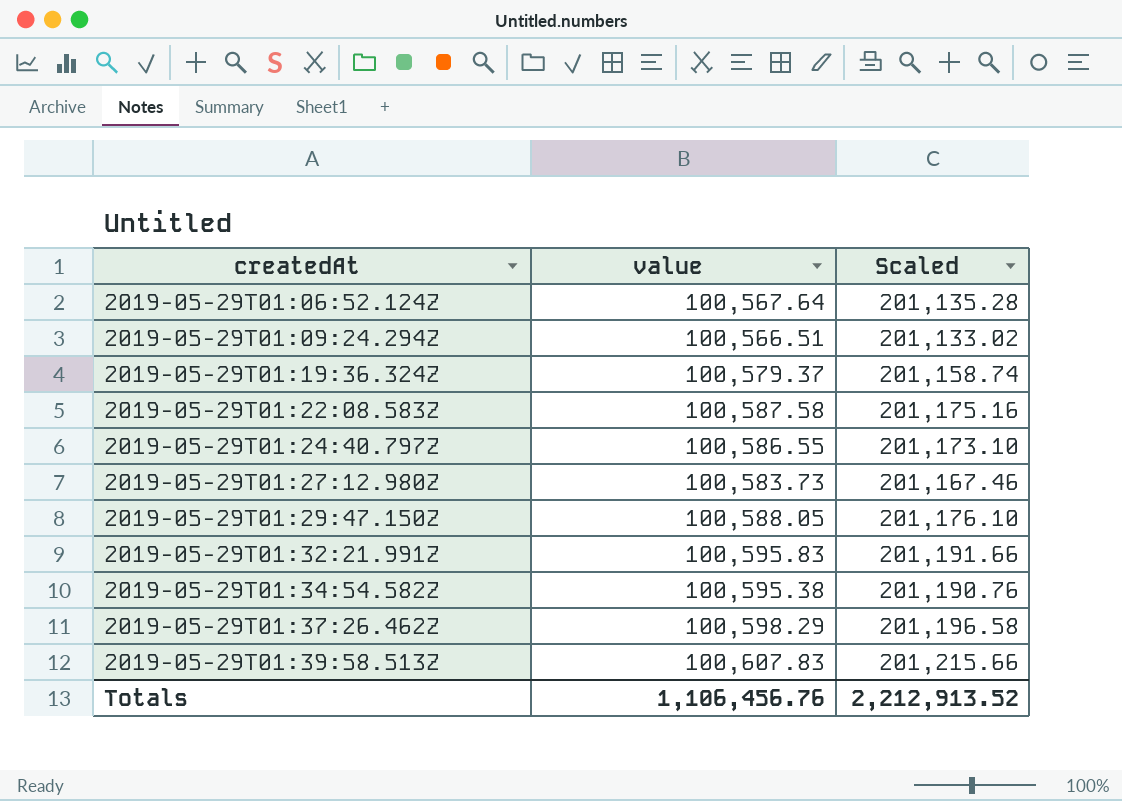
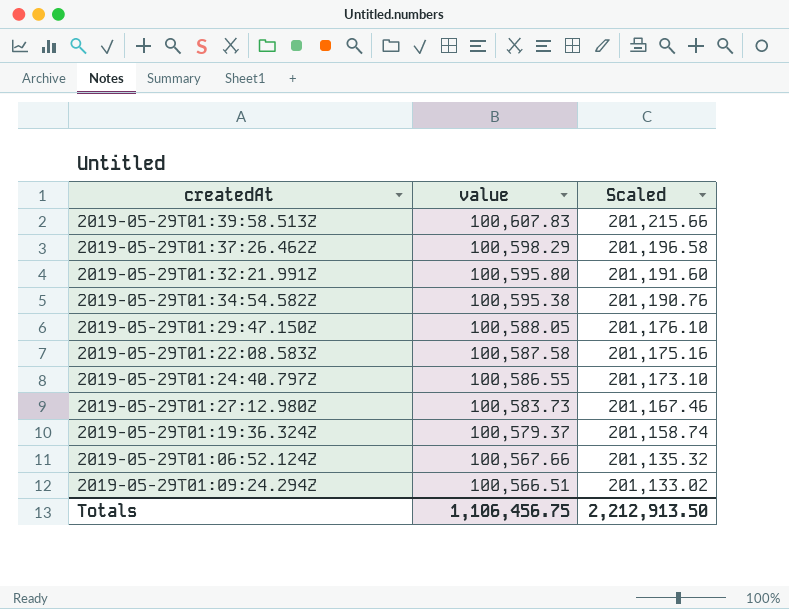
row order: createdAt ascending -> value descending
2019-05-29T01:32:21.991Z | value: 100,595.83 -> 100,595.80
2019-05-29T01:32:21.991Z | Scaled: 201,191.66 -> 201,191.60
2019-05-29T01:06:52.124Z | value: 100,567.64 -> 100,567.66
2019-05-29T01:06:52.124Z | Scaled: 201,135.28 -> 201,135.32
Totals | value: 1,106,456.76 -> 1,106,456.75
Totals | Scaled: 2,212,913.52 -> 2,212,913.50

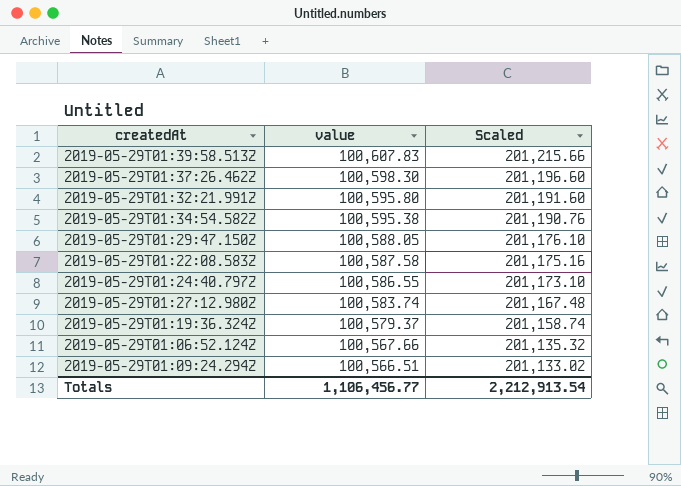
2019-05-29T01:37:26.462Z | value: 100,598.29 -> 100,598.30
2019-05-29T01:37:26.462Z | Scaled: 201,196.58 -> 201,196.60
2019-05-29T01:27:12.980Z | value: 100,583.73 -> 100,583.74
2019-05-29T01:27:12.980Z | Scaled: 201,167.46 -> 201,167.48
Totals | value: 1,106,456.75 -> 1,106,456.77
Totals | Scaled: 2,212,913.50 -> 2,212,913.54

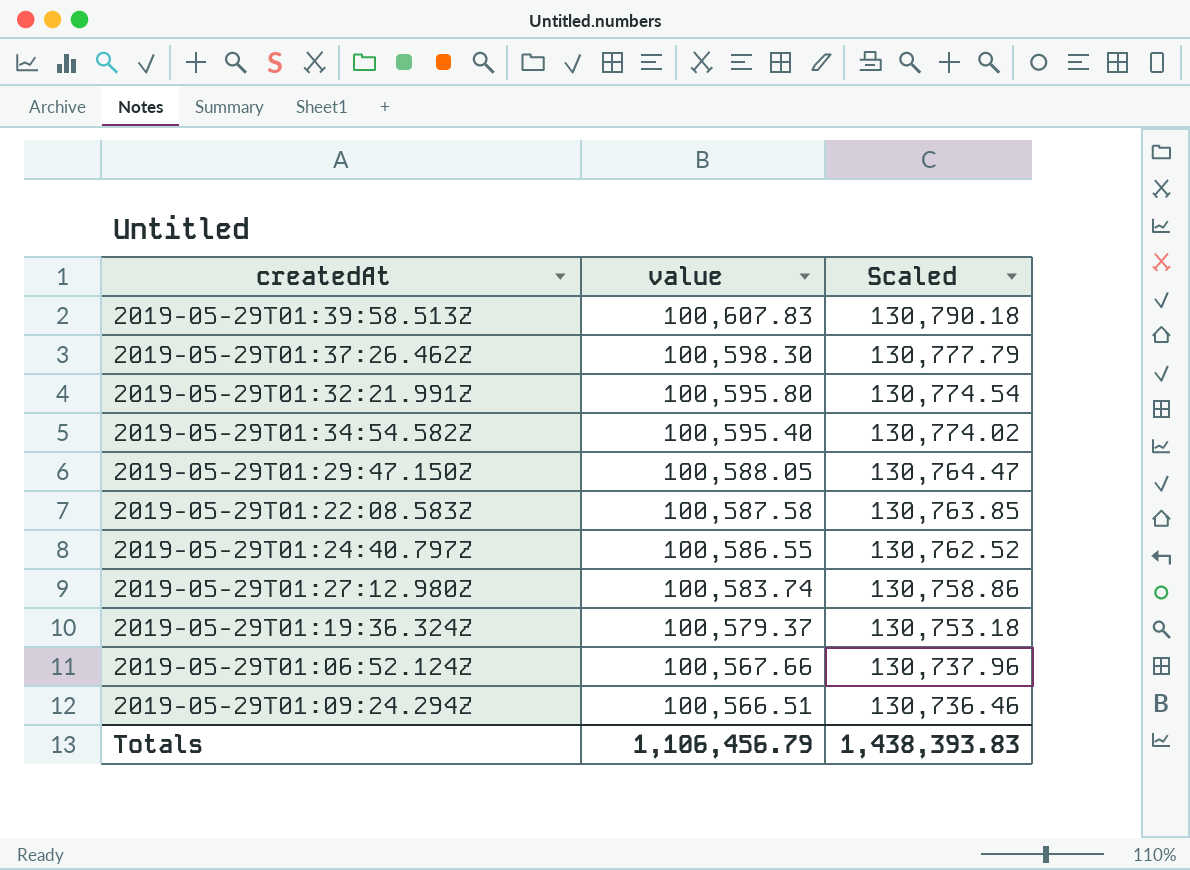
column Scaled | formula: [value] * 2 -> [value] * 1.3
2019-05-29T01:34:54.582Z | value: 100,595.38 -> 100,595.40
Totals | value: 1,106,456.77 -> 1,106,456.79
Totals | Scaled: 2,212,913.54 -> 1,438,393.83

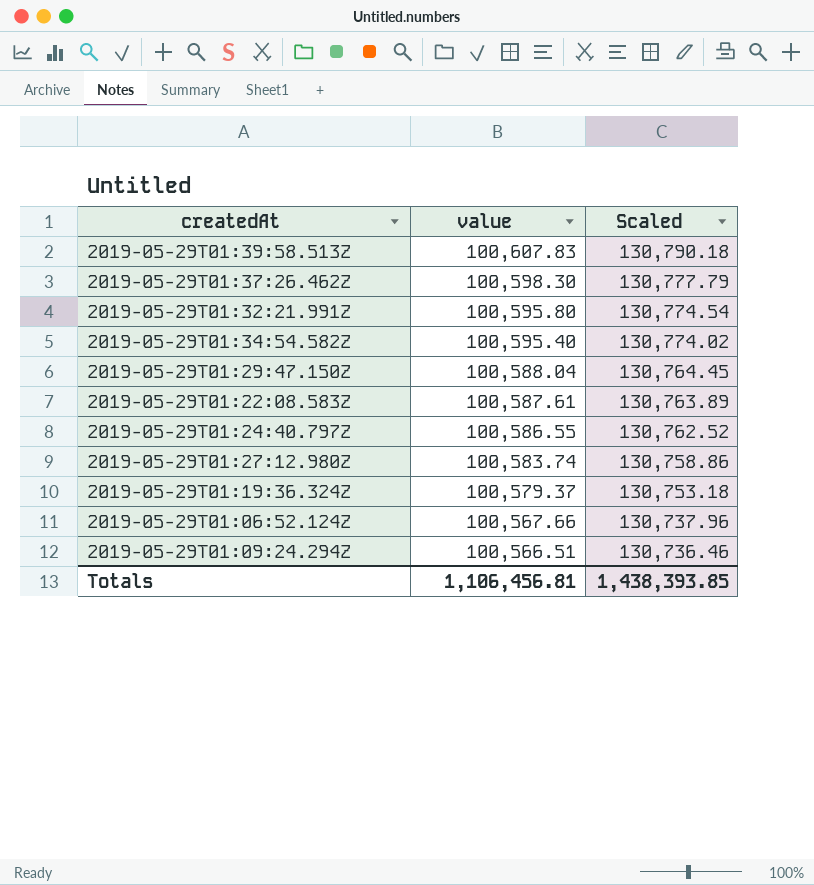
2019-05-29T01:29:47.150Z | value: 100,588.05 -> 100,588.04
2019-05-29T01:29:47.150Z | Scaled: 130,764.47 -> 130,764.45
2019-05-29T01:22:08.583Z | value: 100,587.58 -> 100,587.61
2019-05-29T01:22:08.583Z | Scaled: 130,763.85 -> 130,763.89
Totals | value: 1,106,456.79 -> 1,106,456.81
Totals | Scaled: 1,438,393.83 -> 1,438,393.85

